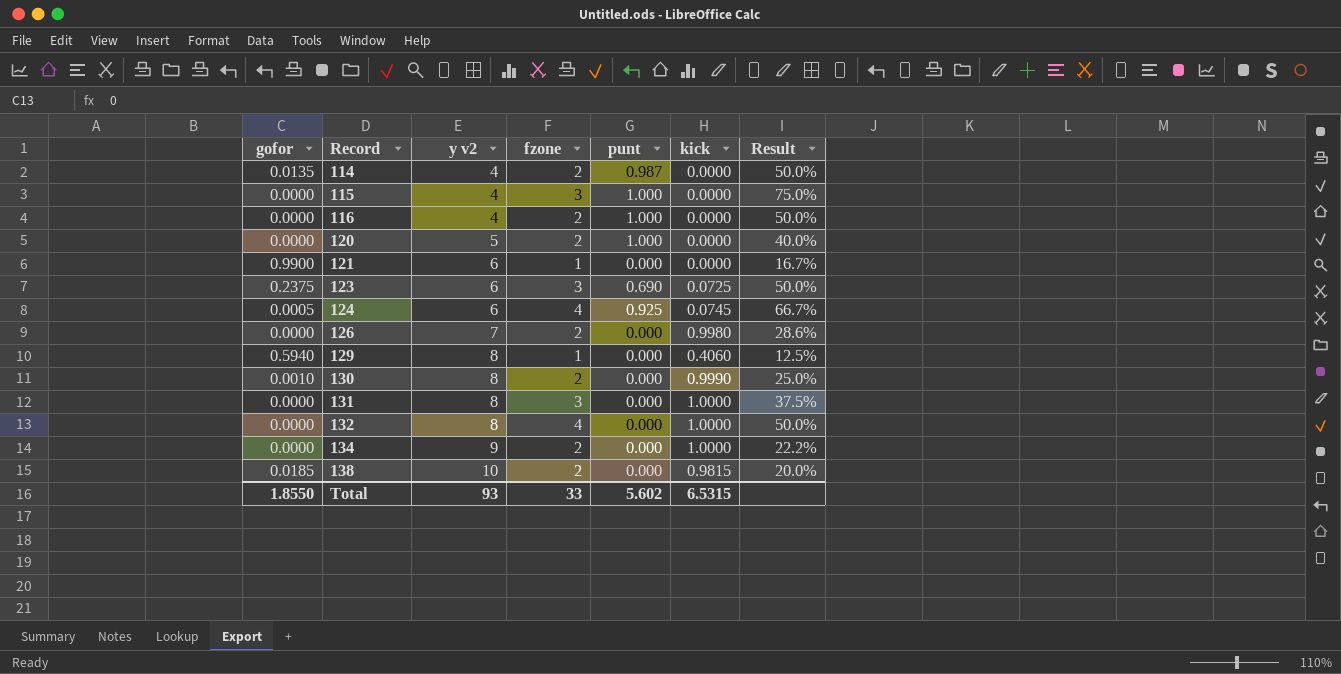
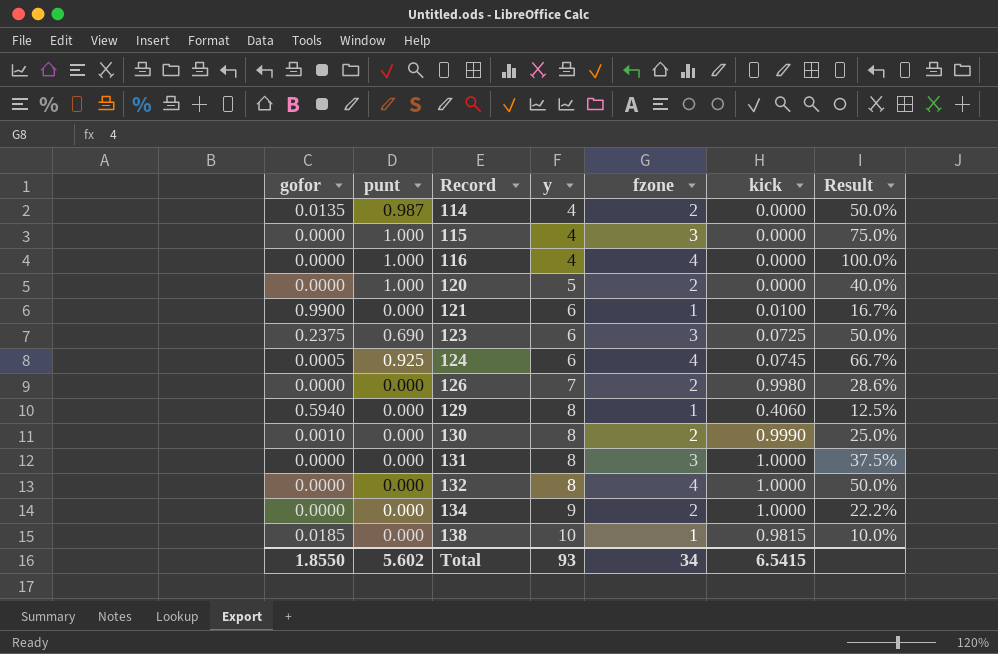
column punt | position: 5 -> 2
column name: y v2 -> y
116 | fzone: 2 -> 4
116 | Result: 50.0% -> 100.0%
121 | kick: 0.0000 -> 0.0100
138 | fzone: 2 -> 1
138 | Result: 20.0% -> 10.0%
Total | fzone: 33 -> 34
Total | kick: 6.5315 -> 6.5415

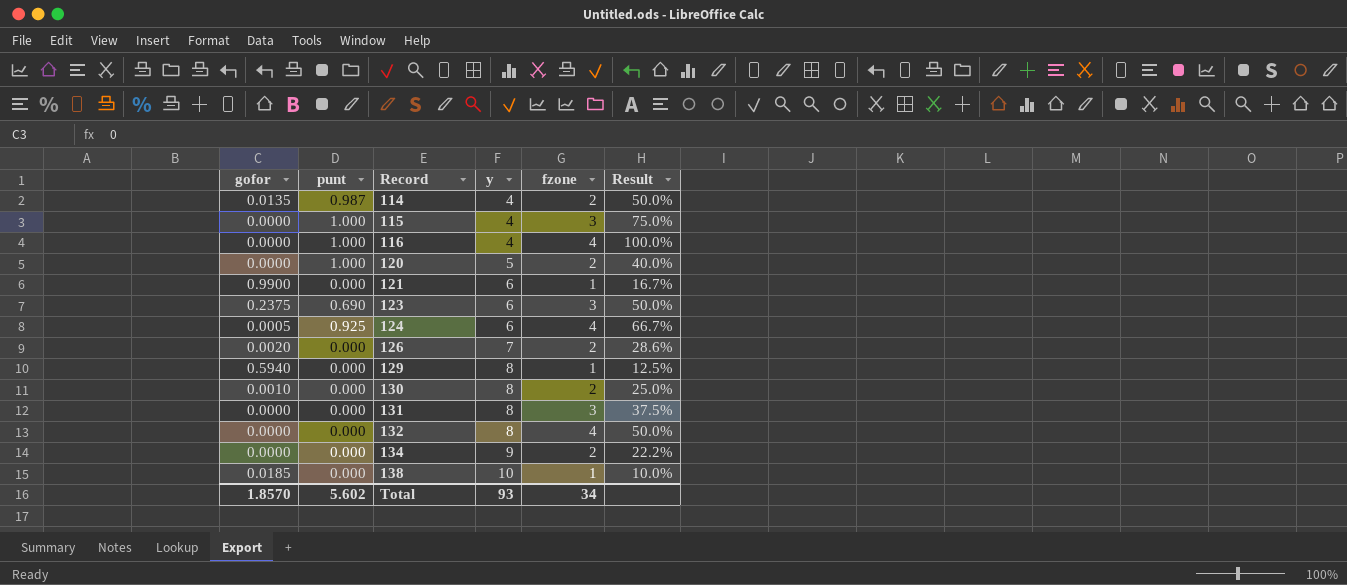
column kick | position: 6 -> none
126 | gofor: 0.0000 -> 0.0020
Total | gofor: 1.8550 -> 1.8570

